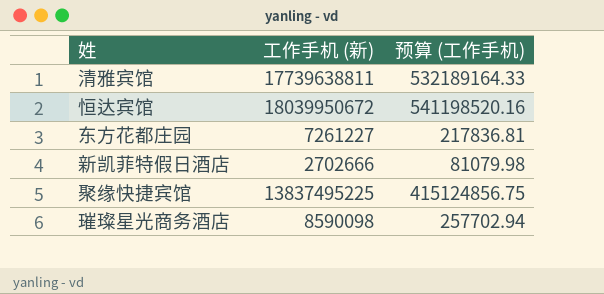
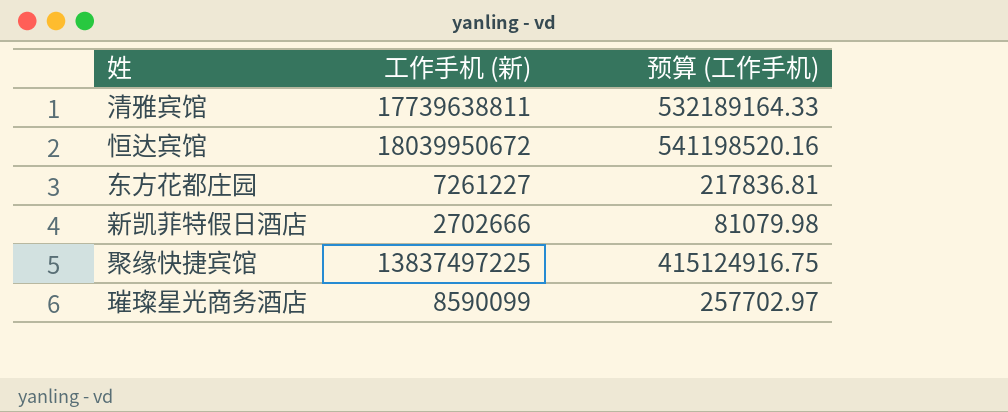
聚缘快捷宾馆 | 工作手机 (新): 13837495225 -> 13837497225
聚缘快捷宾馆 | 预算 (工作手机): 415124856.75 -> 415124916.75
璀璨星光商务酒店 | 工作手机 (新): 8590098 -> 8590099
璀璨星光商务酒店 | 预算 (工作手机): 257702.94 -> 257702.97

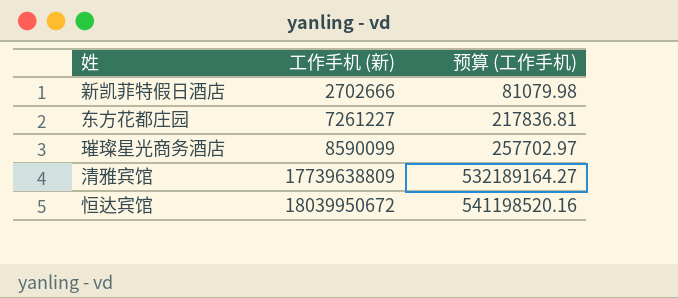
row order: none -> 工作手机 (新) ascending
row 聚缘快捷宾馆: 13837497225 | 415124916.75 -> none
清雅宾馆 | 工作手机 (新): 17739638811 -> 17739638809
清雅宾馆 | 预算 (工作手机): 532189164.33 -> 532189164.27

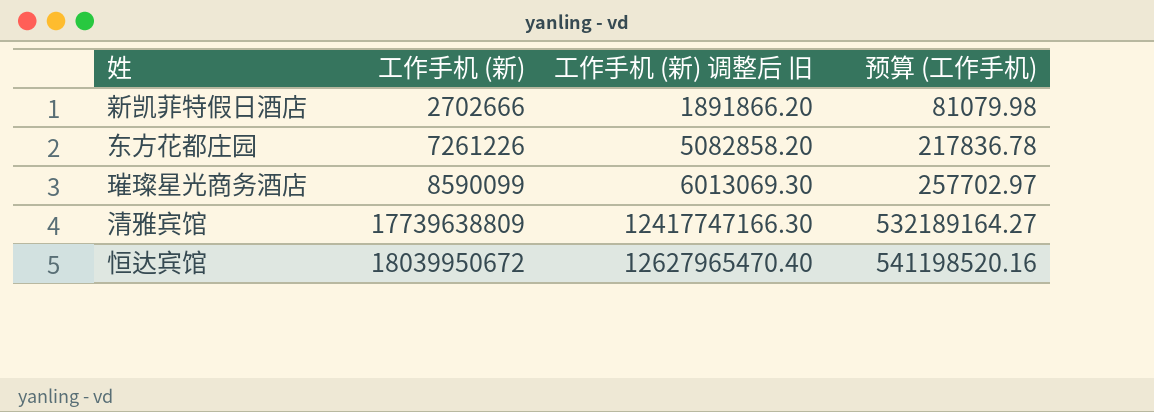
column 工作手机 (新) 调整后 旧 | formula: none -> [工作手机 (新)] * 0.7
东方花都庄园 | 工作手机 (新): 7261227 -> 7261226
东方花都庄园 | 预算 (工作手机): 217836.81 -> 217836.78

